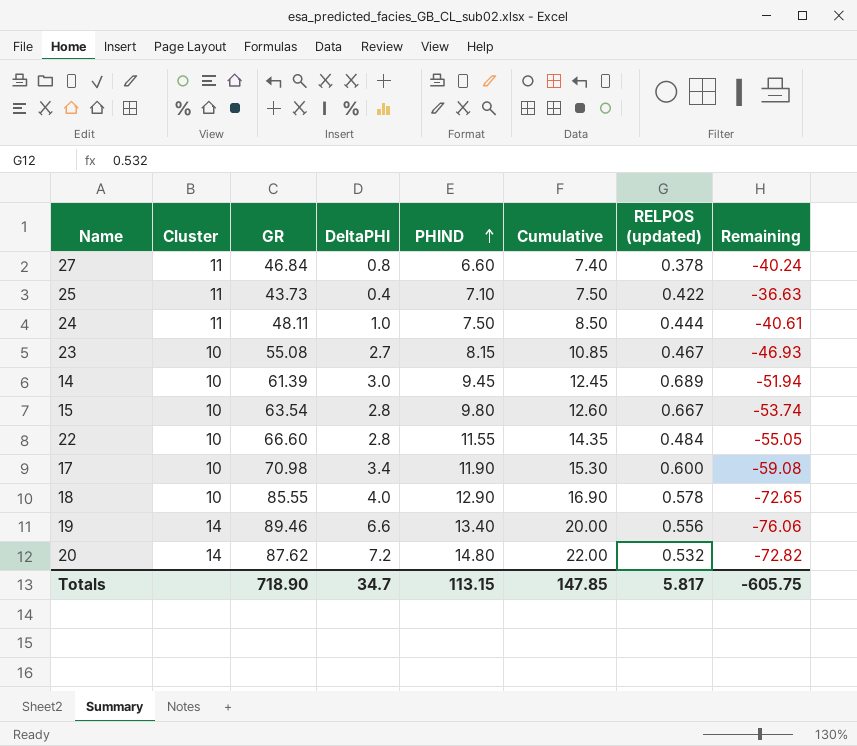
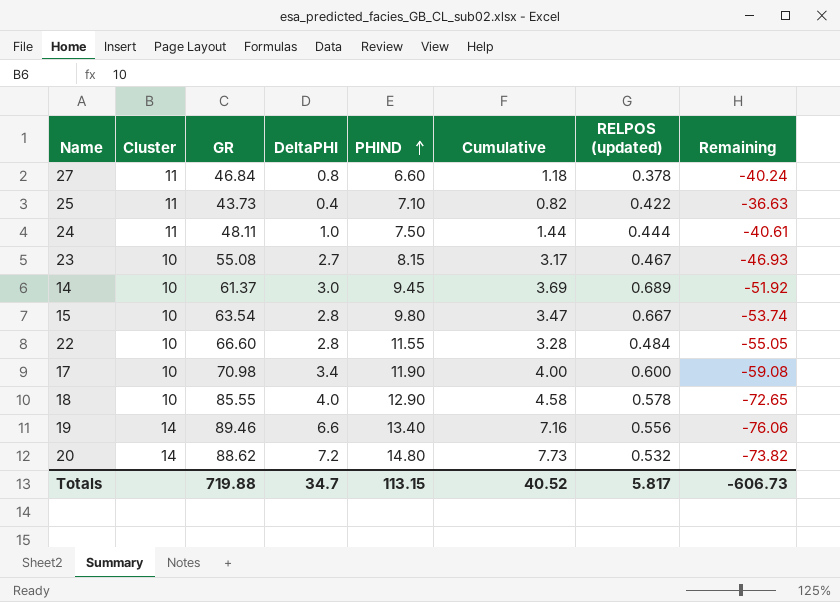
column Cumulative | formula: [DeltaPHI] + [PHIND] -> [DeltaPHI] + [RELPOS (updated)]
14 | GR: 61.39 -> 61.37
14 | Remaining: -51.94 -> -51.92
20 | GR: 87.62 -> 88.62
20 | Remaining: -72.82 -> -73.82
Totals | GR: 718.90 -> 719.88
Totals | Cumulative: 147.85 -> 40.52
Totals | Remaining: -605.75 -> -606.73

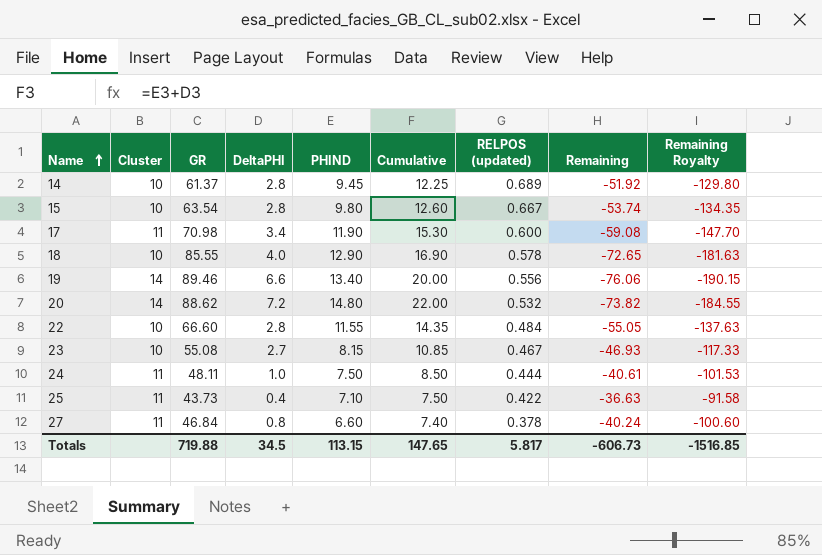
row order: PHIND ascending -> Name ascending
column Cumulative | formula: [DeltaPHI] + [RELPOS (updated)] -> [DeltaPHI] + [PHIND]
column Remaining Royalty | formula: none -> [Remaining] * 2.5
14 | DeltaPHI: 3.0 -> 2.8
17 | Cluster: 10 -> 11
Totals | DeltaPHI: 34.7 -> 34.5
Totals | Cumulative: 40.52 -> 147.65

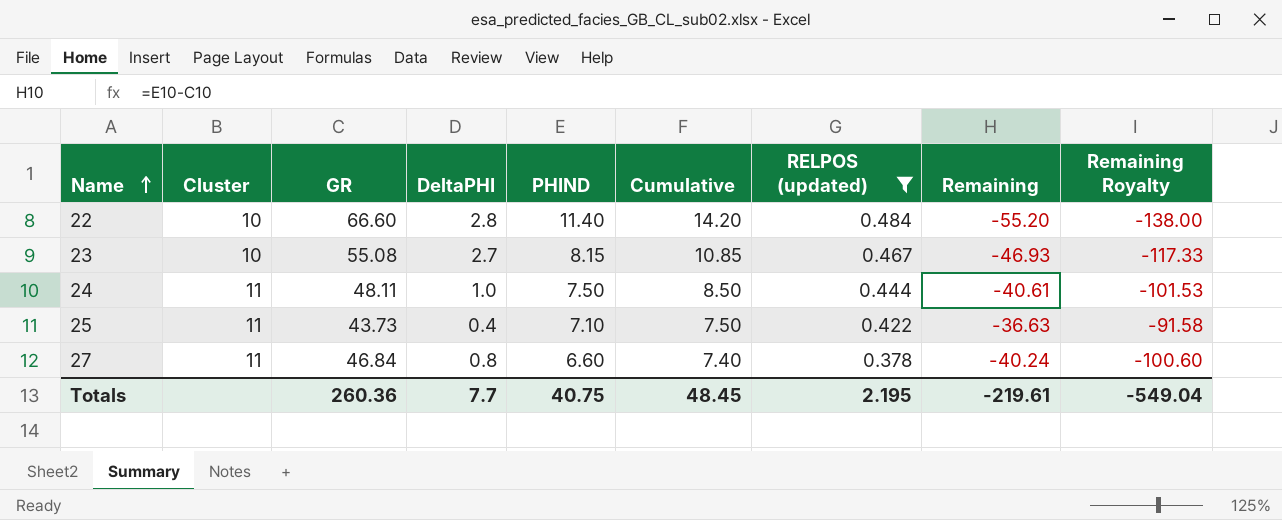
filter: none -> RELPOS (updated) <= 0.484
22 | PHIND: 11.55 -> 11.40
22 | Cumulative: 14.35 -> 14.20
22 | Remaining: -55.05 -> -55.20
22 | Remaining Royalty: -137.63 -> -138.00
Totals | GR: 719.88 -> 260.36
Totals | DeltaPHI: 34.5 -> 7.7
Totals | PHIND: 113.15 -> 40.75
Totals | Cumulative: 147.65 -> 48.45
Totals | RELPOS (updated): 5.817 -> 2.195
Totals | Remaining: -606.73 -> -219.61
Totals | Remaining Royalty: -1516.85 -> -549.04

